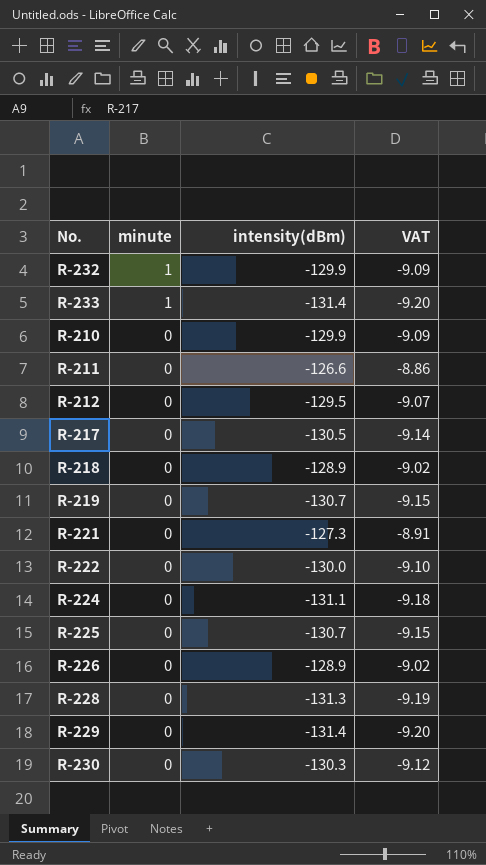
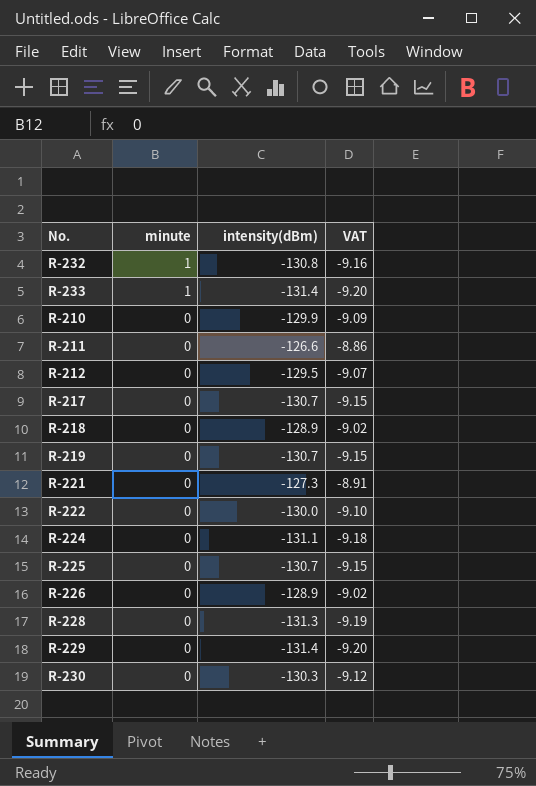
R-232 | intensity(dBm): -129.9 -> -130.8
R-232 | VAT: -9.09 -> -9.16
R-217 | intensity(dBm): -130.5 -> -130.7
R-217 | VAT: -9.14 -> -9.15

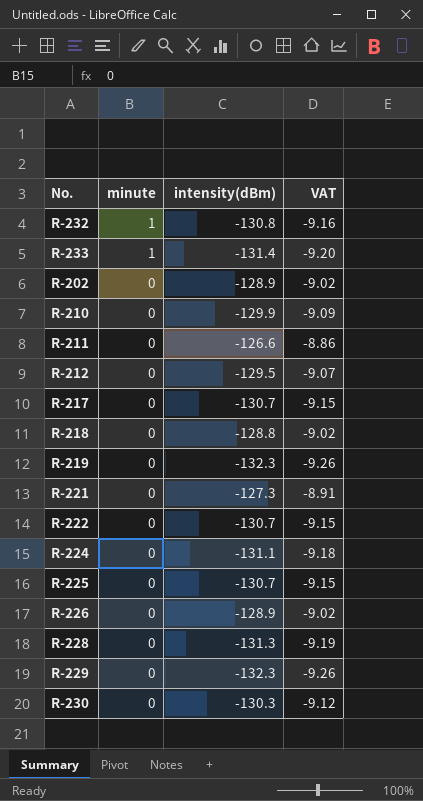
row R-202: none -> 0 | -128.9 | -9.02
R-218 | intensity(dBm): -128.9 -> -128.8
R-219 | intensity(dBm): -130.7 -> -132.3
R-219 | VAT: -9.15 -> -9.26
R-222 | intensity(dBm): -130.0 -> -130.7
R-222 | VAT: -9.10 -> -9.15
R-229 | intensity(dBm): -131.4 -> -132.3
R-229 | VAT: -9.20 -> -9.26

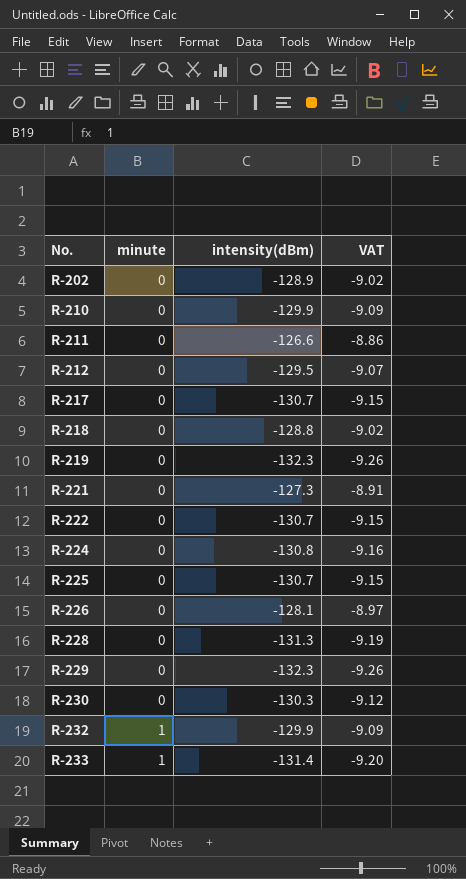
row order: minute descending -> No. ascending
R-224 | intensity(dBm): -131.1 -> -130.8
R-224 | VAT: -9.18 -> -9.16
R-226 | intensity(dBm): -128.9 -> -128.1
R-226 | VAT: -9.02 -> -8.97
R-232 | intensity(dBm): -130.8 -> -129.9
R-232 | VAT: -9.16 -> -9.09

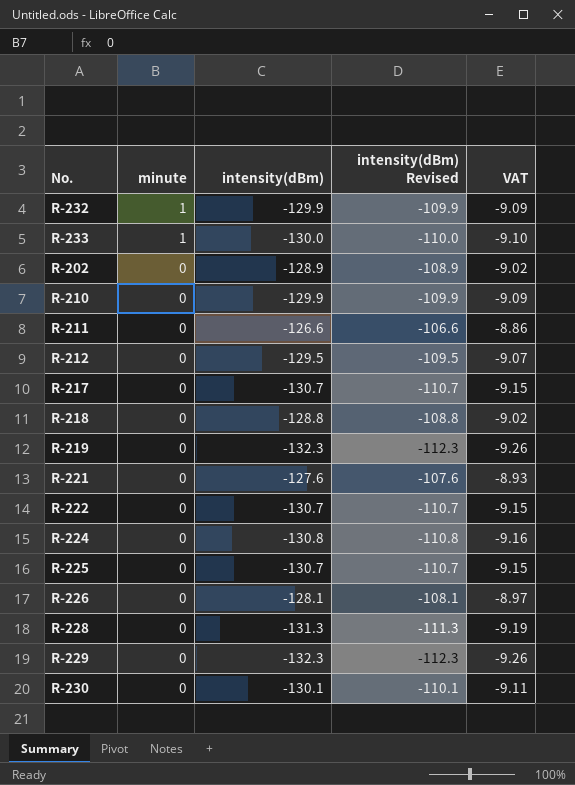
row order: No. ascending -> minute descending
column intensity(dBm) Revised | formula: none -> [intensity(dBm)] + 20
R-233 | intensity(dBm): -131.4 -> -130.0
R-233 | VAT: -9.20 -> -9.10
R-221 | intensity(dBm): -127.3 -> -127.6
R-221 | VAT: -8.91 -> -8.93
R-230 | intensity(dBm): -130.3 -> -130.1
R-230 | VAT: -9.12 -> -9.11

